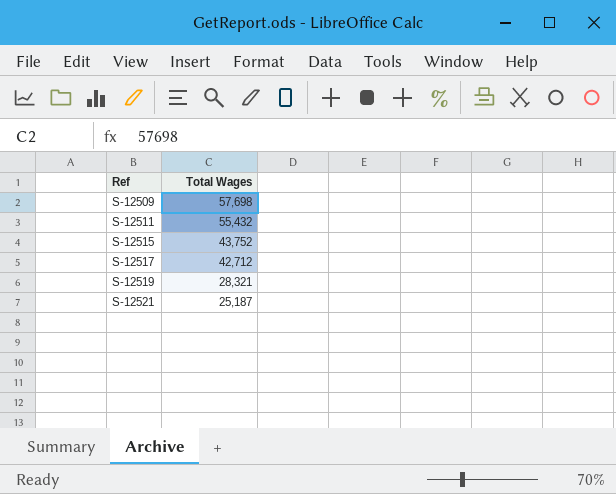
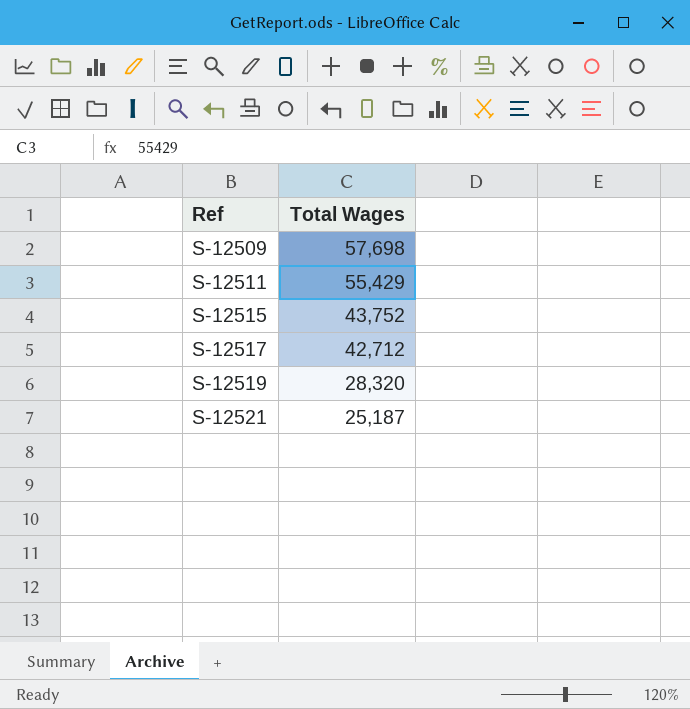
S-12511 | Total Wages: 55,432 -> 55,429
S-12519 | Total Wages: 28,321 -> 28,320

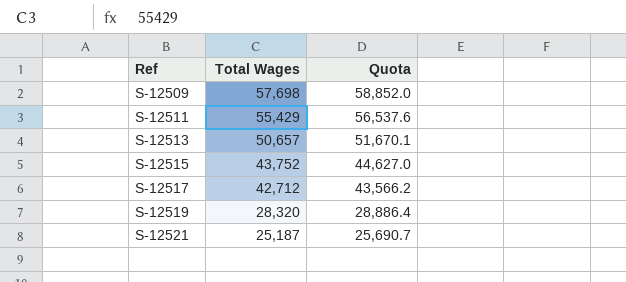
column Quota | formula: none -> [Total Wages] * 1.02
row S-12513: none -> 50,657 | 51,670.1

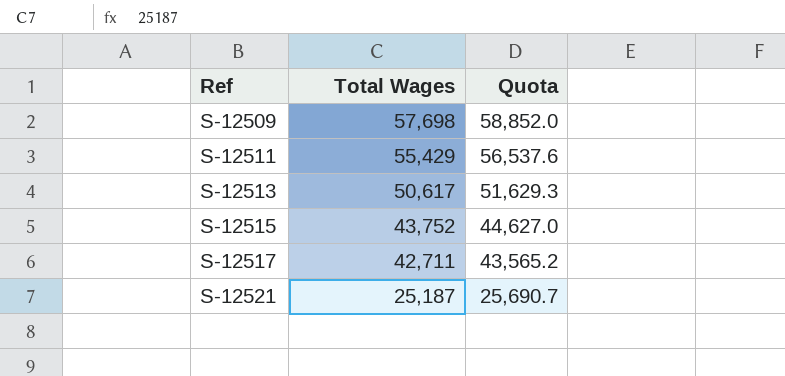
row S-12519: 28,320 | 28,886.4 -> none
S-12513 | Total Wages: 50,657 -> 50,617
S-12513 | Quota: 51,670.1 -> 51,629.3
S-12517 | Total Wages: 42,712 -> 42,711
S-12517 | Quota: 43,566.2 -> 43,565.2

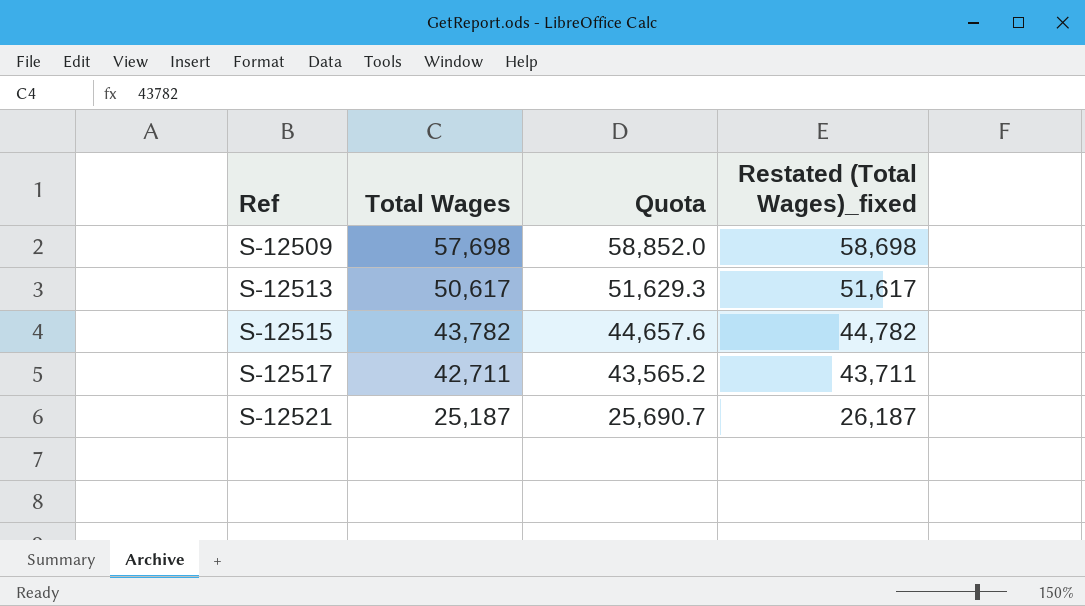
column Restated (Total Wages)_fixed | formula: none -> [Total Wages] + 1000
row S-12511: 55,429 | 56,537.6 -> none
S-12515 | Total Wages: 43,752 -> 43,782
S-12515 | Quota: 44,627.0 -> 44,657.6

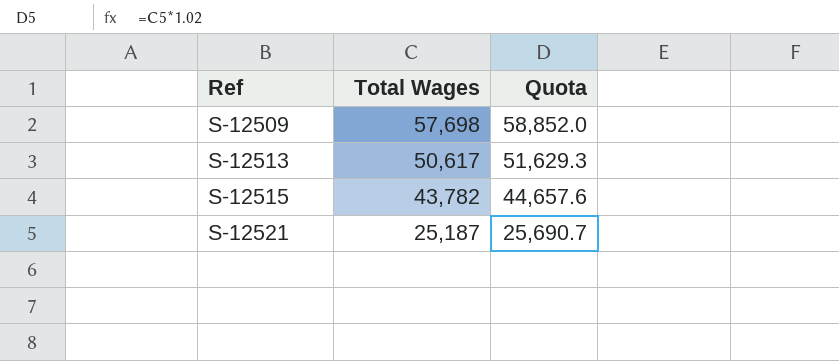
column Restated (Total Wages)_fixed | formula: [Total Wages] + 1000 -> none
row S-12517: 42,711 | 43,565.2 | 43,711 -> none

